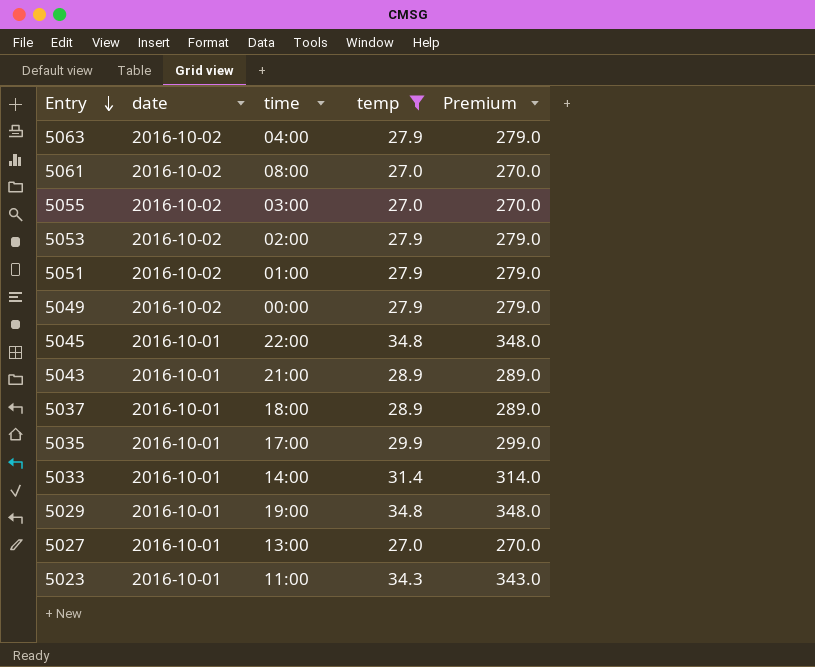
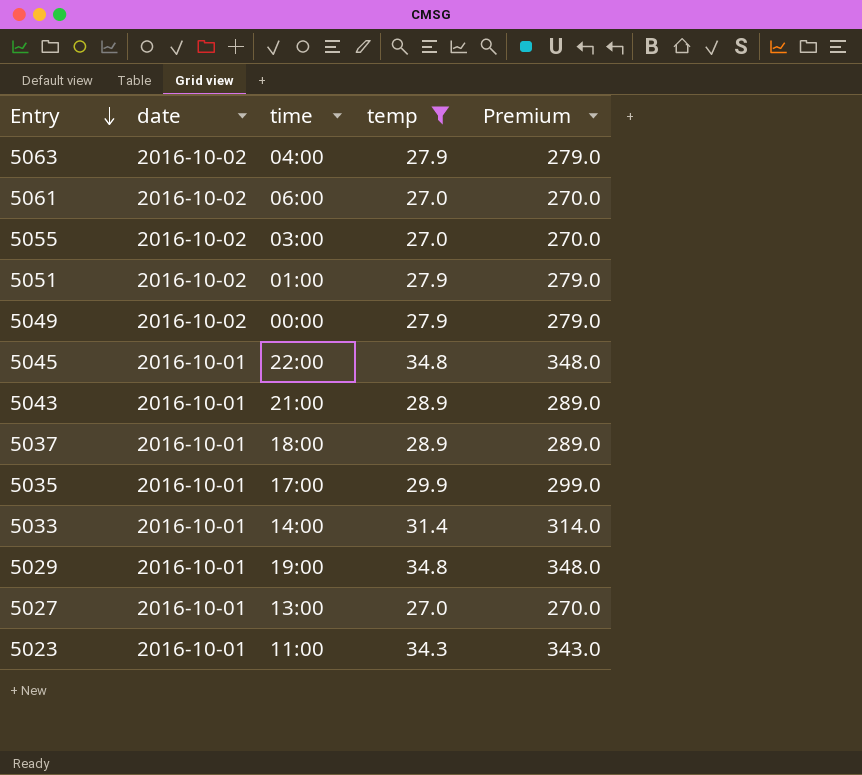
row 5053: 2016-10-02 | 02:00 | 27.9 | 279.0 -> none
5061 | time: 08:00 -> 06:00

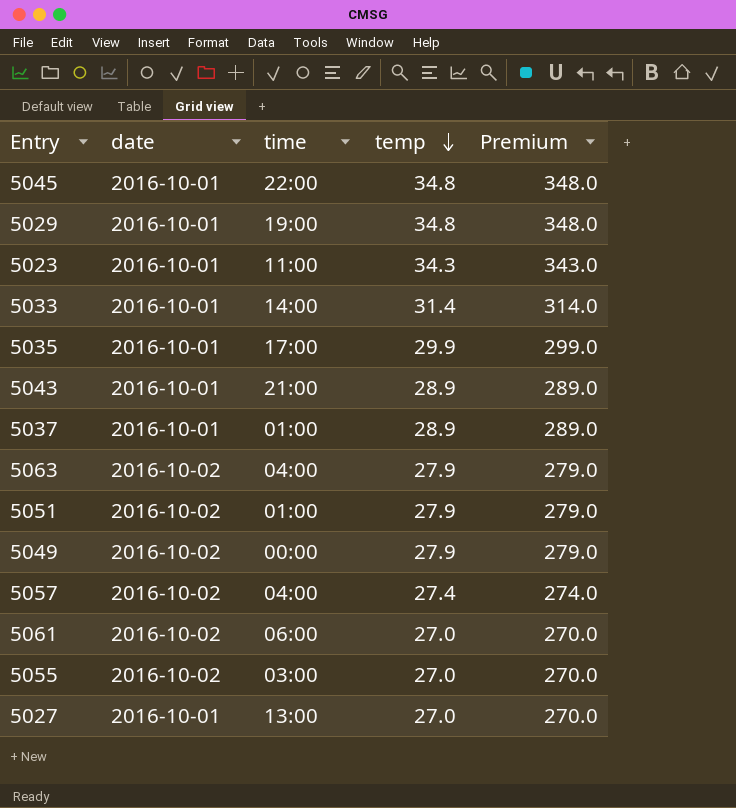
filter: temp != 27.4 -> none
row order: Entry descending -> temp descending
5037 | time: 18:00 -> 01:00

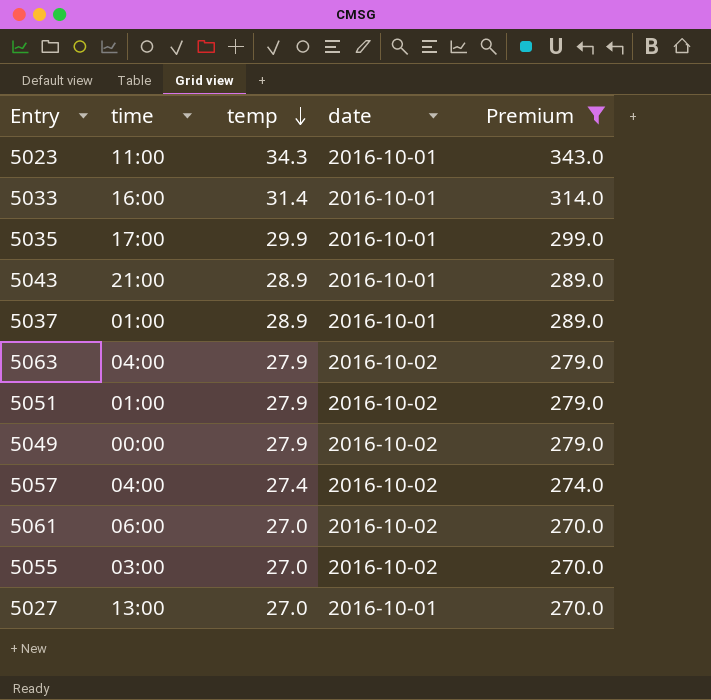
filter: none -> Premium != 348.0
column date | position: 2 -> 4
5033 | time: 14:00 -> 16:00

